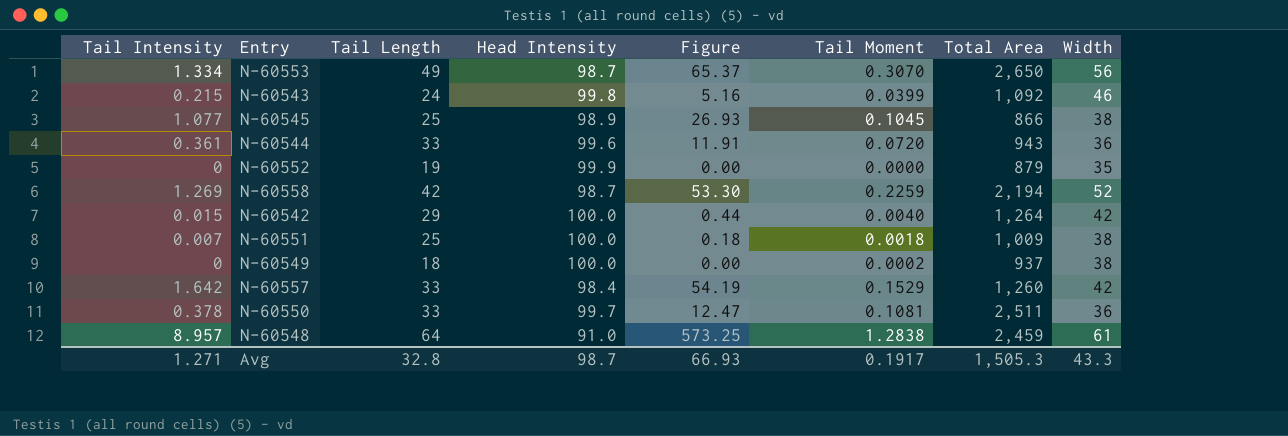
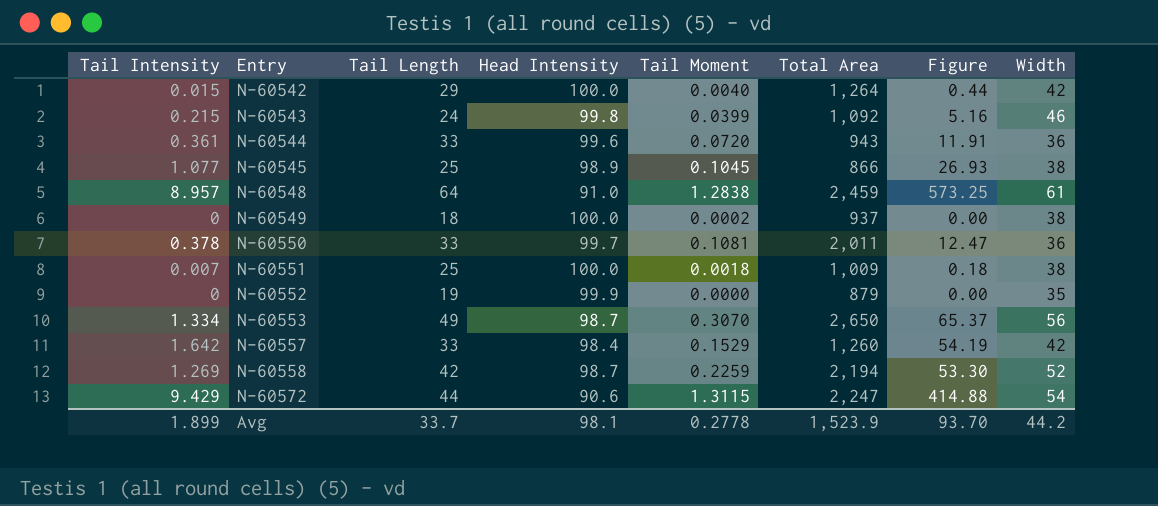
row order: none -> Entry ascending
column Figure | position: 5 -> 7
N-60550 | Total Area: 2,511 -> 2,011
row N-60572: none -> 9.429 | 44 | 90.6 | 1.3115 | 2,247 | 414.88 | 54
Avg | Tail Intensity: 1.271 -> 1.899
Avg | Tail Length: 32.8 -> 33.7
Avg | Head Intensity: 98.7 -> 98.1
Avg | Tail Moment: 0.1917 -> 0.2778
Avg | Total Area: 1,505.3 -> 1,523.9
Avg | Figure: 66.93 -> 93.70
Avg | Width: 43.3 -> 44.2

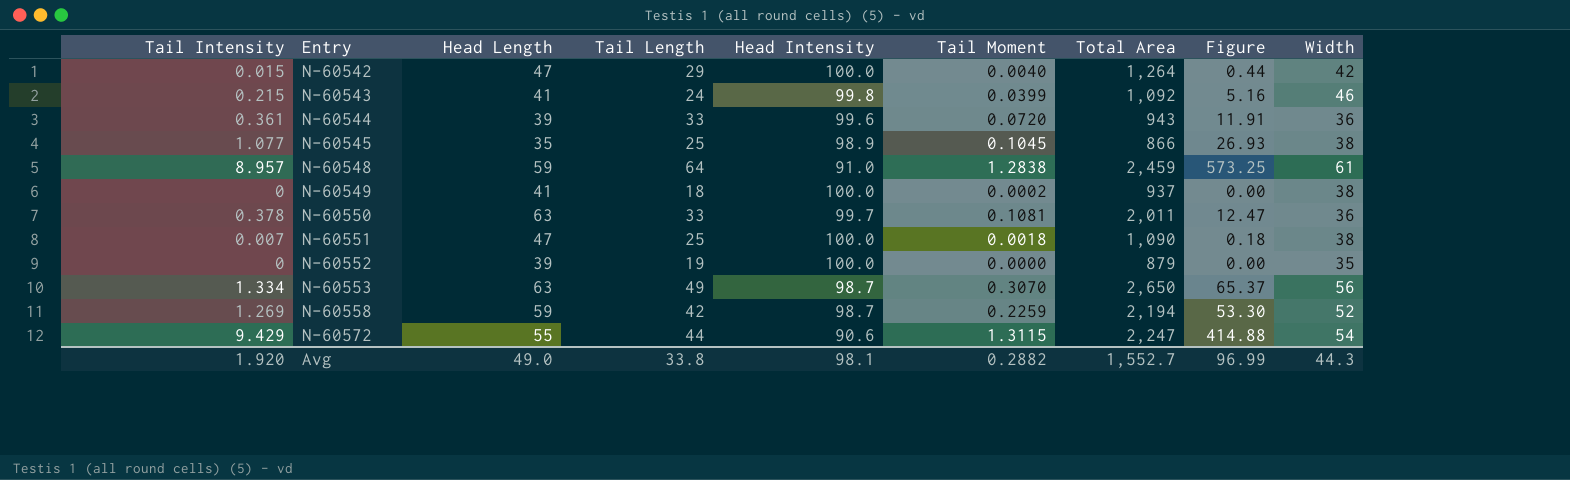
column Head Length | position: none -> 3
row N-60557: 1.642 | 33 | 98.4 | 0.1529 | 1,260 | 54.19 | 42 -> none
N-60551 | Total Area: 1,009 -> 1,090
N-60552 | Head Intensity: 99.9 -> 100.0
Avg | Tail Intensity: 1.899 -> 1.920
Avg | Tail Length: 33.7 -> 33.8
Avg | Tail Moment: 0.2778 -> 0.2882
Avg | Total Area: 1,523.9 -> 1,552.7
Avg | Figure: 93.70 -> 96.99
Avg | Width: 44.2 -> 44.3

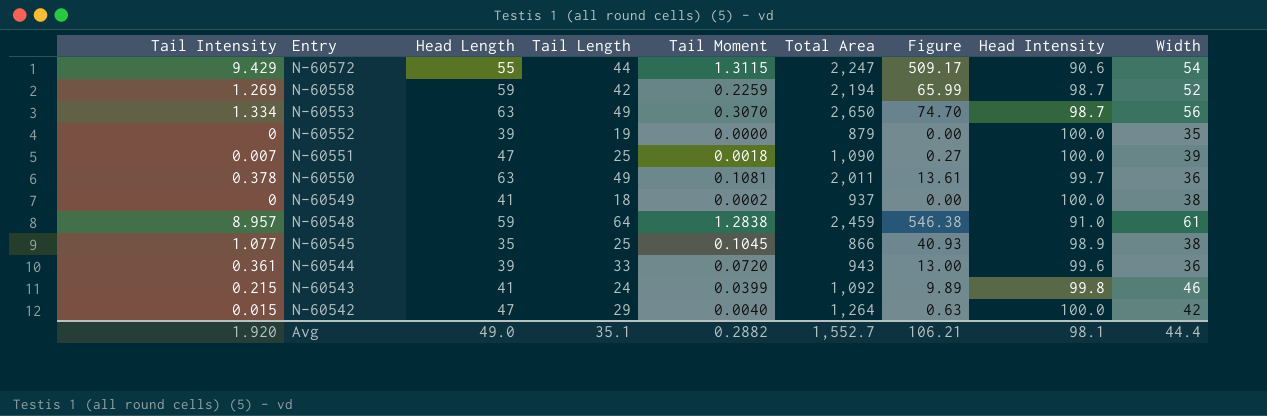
row order: Entry ascending -> Entry descending
column Figure | formula: [Tail Intensity] * [Tail Length] -> [Tail Intensity] * [Width]
column Head Intensity | position: 5 -> 8
N-60551 | Width: 38 -> 39
N-60550 | Tail Length: 33 -> 49
Avg | Tail Length: 33.8 -> 35.1
Avg | Figure: 96.99 -> 106.21
Avg | Width: 44.3 -> 44.4

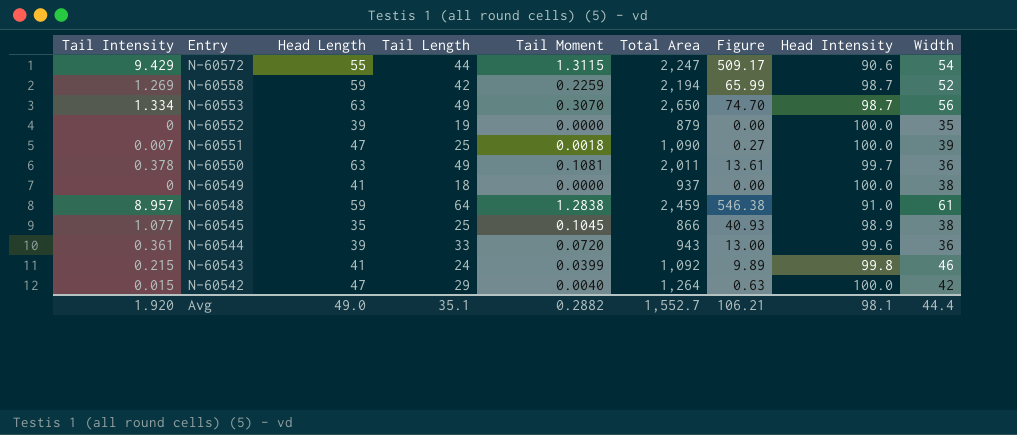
N-60549 | Tail Moment: 0.0002 -> 0.0000

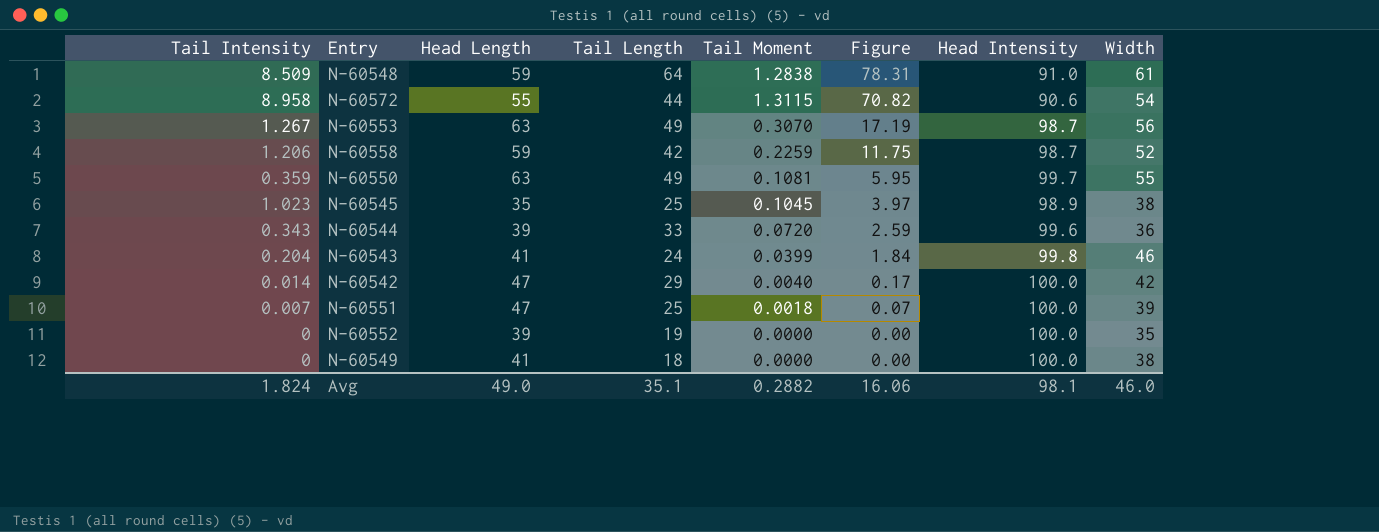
row order: Entry descending -> Figure descending
column Total Area | position: 6 -> none
column Figure | formula: [Tail Intensity] * [Width] -> [Tail Moment] * [Width]
N-60548 | Tail Intensity: 8.957 -> 8.509
N-60572 | Tail Intensity: 9.429 -> 8.958
N-60553 | Tail Intensity: 1.334 -> 1.267
N-60558 | Tail Intensity: 1.269 -> 1.206
N-60550 | Tail Intensity: 0.378 -> 0.359
N-60550 | Width: 36 -> 55
N-60545 | Tail Intensity: 1.077 -> 1.023
N-60544 | Tail Intensity: 0.361 -> 0.343
N-60543 | Tail Intensity: 0.215 -> 0.204
N-60542 | Tail Intensity: 0.015 -> 0.014
Avg | Tail Intensity: 1.920 -> 1.824
Avg | Figure: 106.21 -> 16.06
Avg | Width: 44.4 -> 46.0

